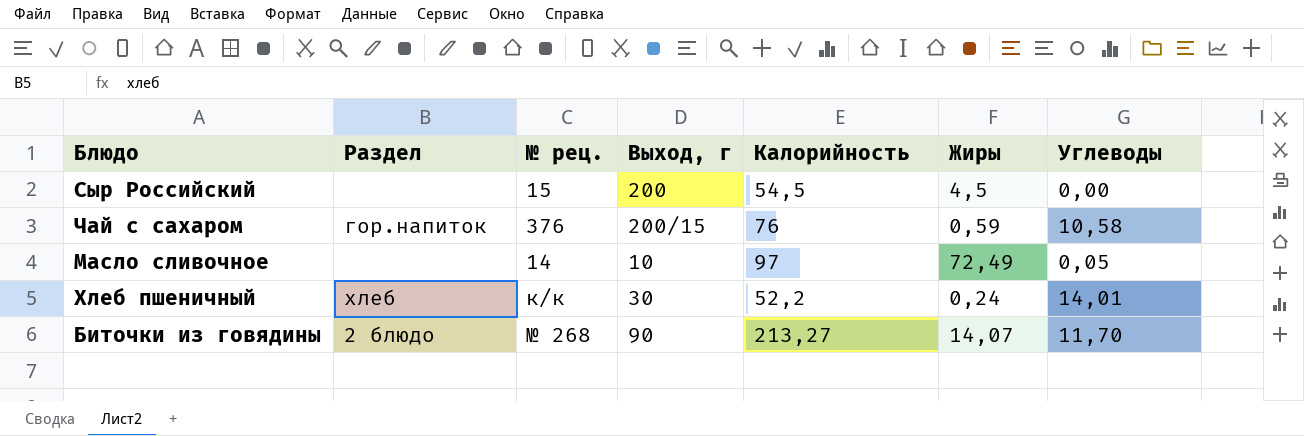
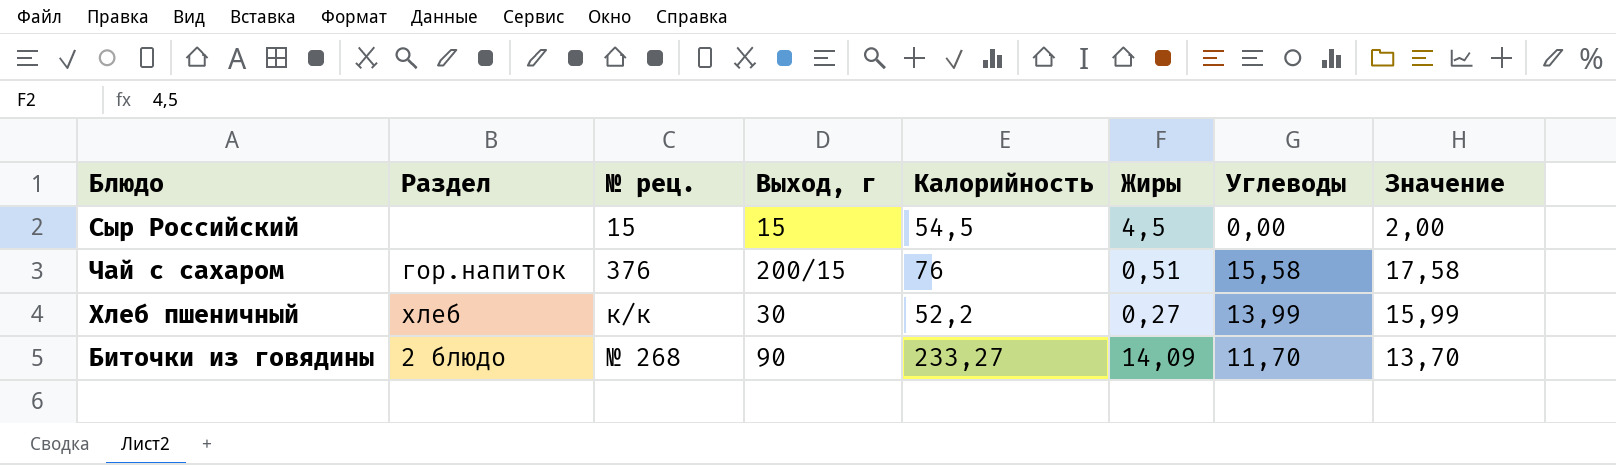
column Значение | formula: none -> [Углеводы] + 2
row Масло сливочное: none | 14 | 10 | 97 | 72,49 | 0,05 -> none
Сыр Российский | Выход, г: 200 -> 15
Чай с сахаром | Жиры: 0,59 -> 0,51
Чай с сахаром | Углеводы: 10,58 -> 15,58
Хлеб пшеничный | Жиры: 0,24 -> 0,27
Хлеб пшеничный | Углеводы: 14,01 -> 13,99
Биточки из говядины | Калорийность: 213,27 -> 233,27
Биточки из говядины | Жиры: 14,07 -> 14,09

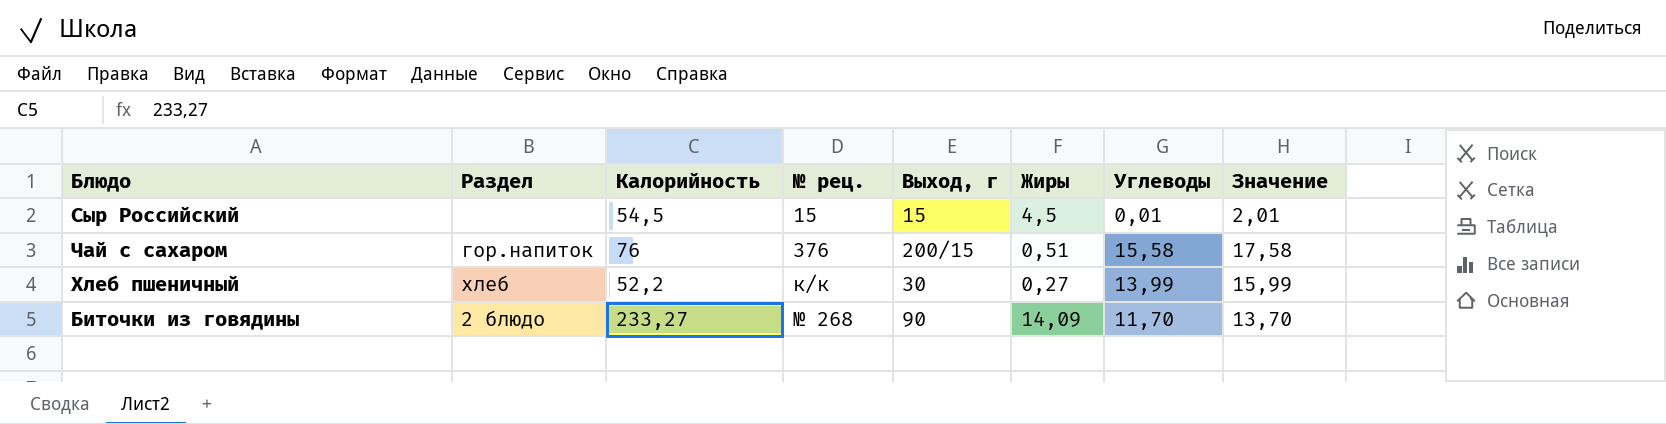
column Калорийность | position: 5 -> 3
Сыр Российский | Углеводы: 0,00 -> 0,01
Сыр Российский | Значение: 2,00 -> 2,01

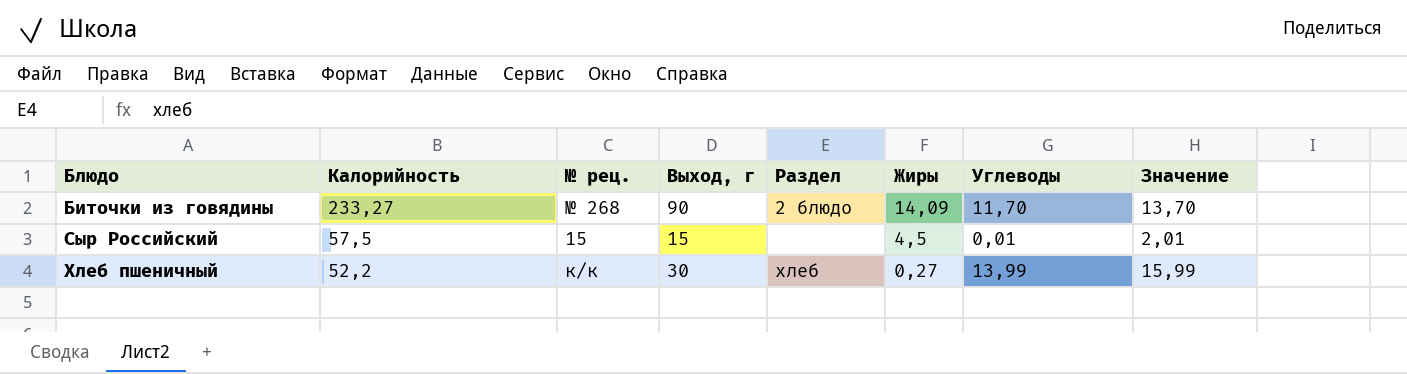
row order: none -> Блюдо ascending
column Раздел | position: 2 -> 5
row Чай с сахаром: гор.напиток | 76 | 376 | 200/15 | 0,51 | 15,58 | 17,58 -> none
Сыр Российский | Калорийность: 54,5 -> 57,5

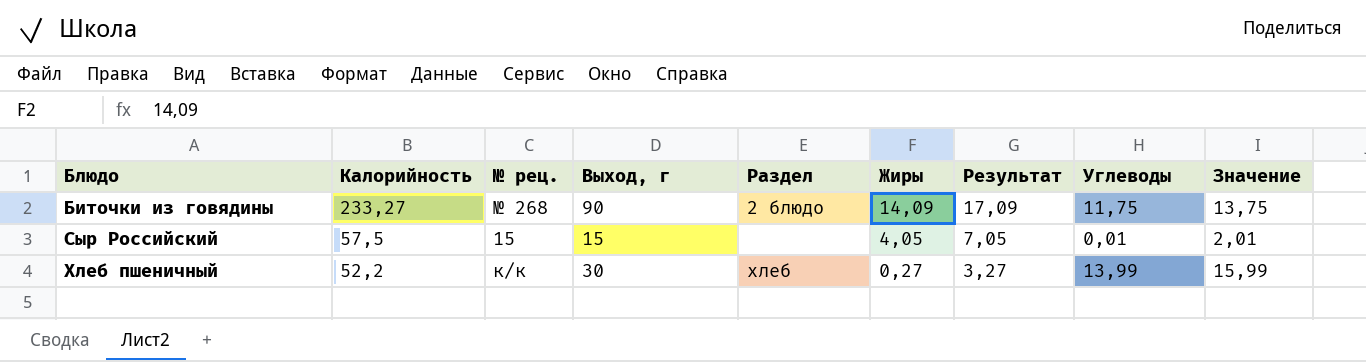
column Результат | formula: none -> [Жиры] + 3
Биточки из говядины | Углеводы: 11,70 -> 11,75
Биточки из говядины | Значение: 13,70 -> 13,75
Сыр Российский | Жиры: 4,5 -> 4,05

